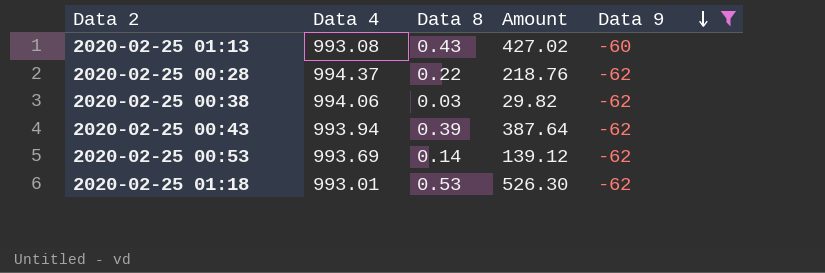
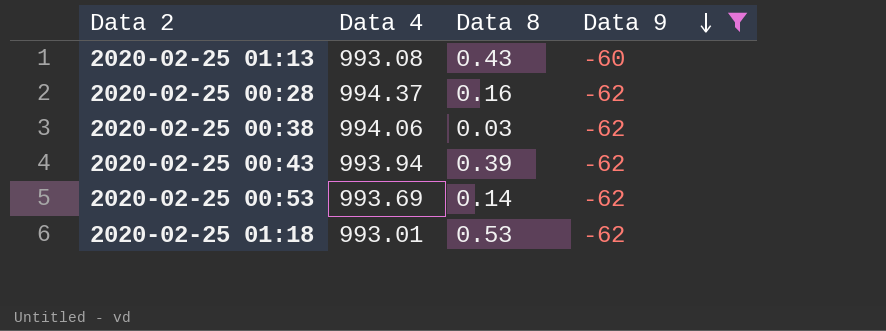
column Amount | formula: [Data 4] * [Data 8] -> none
2020-02-25 00:28 | Data 8: 0.22 -> 0.16

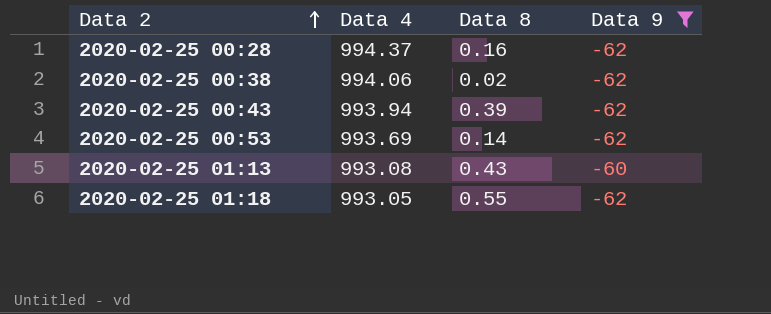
row order: Data 9 descending -> Data 2 ascending
2020-02-25 00:38 | Data 8: 0.03 -> 0.02
2020-02-25 01:18 | Data 4: 993.01 -> 993.05
2020-02-25 01:18 | Data 8: 0.53 -> 0.55

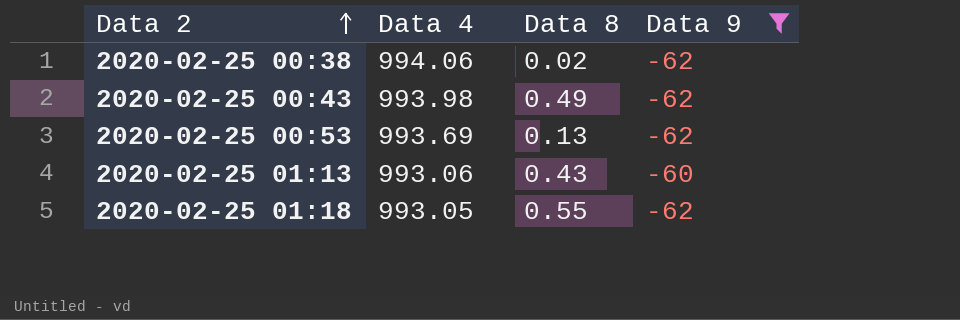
row 2020-02-25 00:28: 994.37 | 0.16 | -62 -> none
2020-02-25 00:43 | Data 4: 993.94 -> 993.98
2020-02-25 00:43 | Data 8: 0.39 -> 0.49
2020-02-25 00:53 | Data 8: 0.14 -> 0.13
2020-02-25 01:13 | Data 4: 993.08 -> 993.06

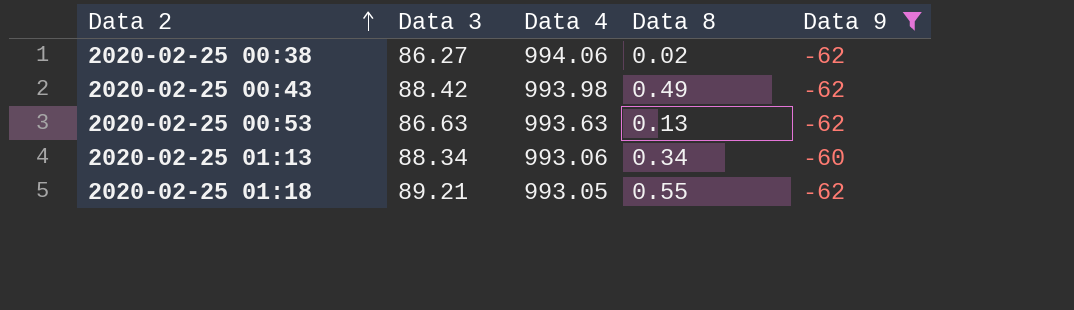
column Data 3 | position: none -> 2
2020-02-25 00:53 | Data 4: 993.69 -> 993.63
2020-02-25 01:13 | Data 8: 0.43 -> 0.34

